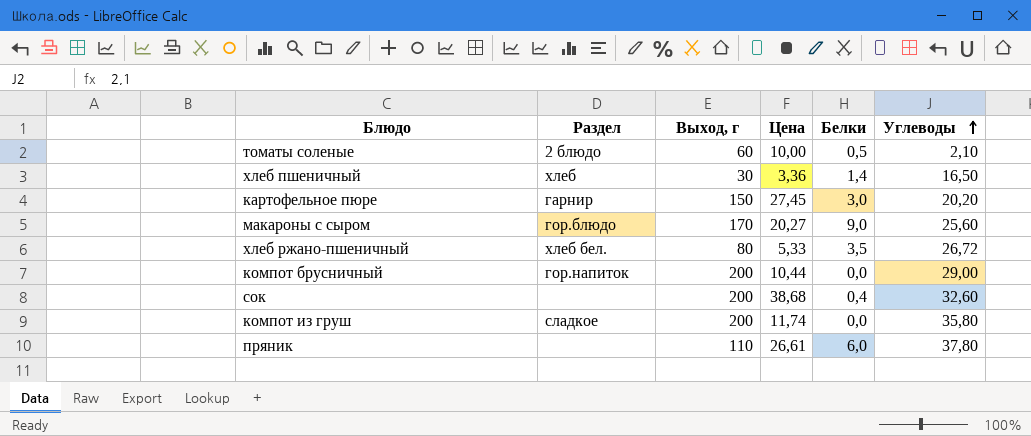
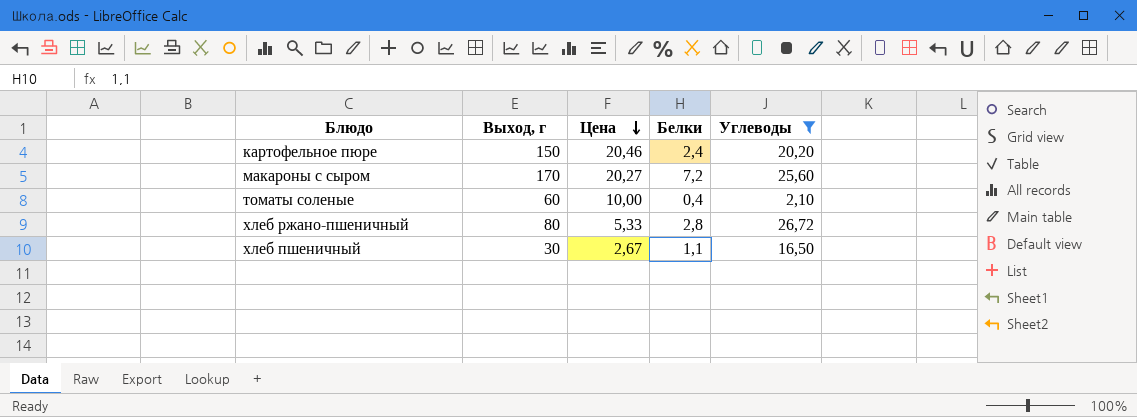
filter: none -> Углеводы <= 26,72
row order: Углеводы ascending -> Цена descending
column Раздел | position: 2 -> none
картофельное пюре | Цена: 27,45 -> 20,46
картофельное пюре | Белки: 3,0 -> 2,4
макароны с сыром | Белки: 9,0 -> 7,2
томаты соленые | Белки: 0,5 -> 0,4
хлеб ржано-пшеничный | Белки: 3,5 -> 2,8
хлеб пшеничный | Цена: 3,36 -> 2,67
хлеб пшеничный | Белки: 1,4 -> 1,1

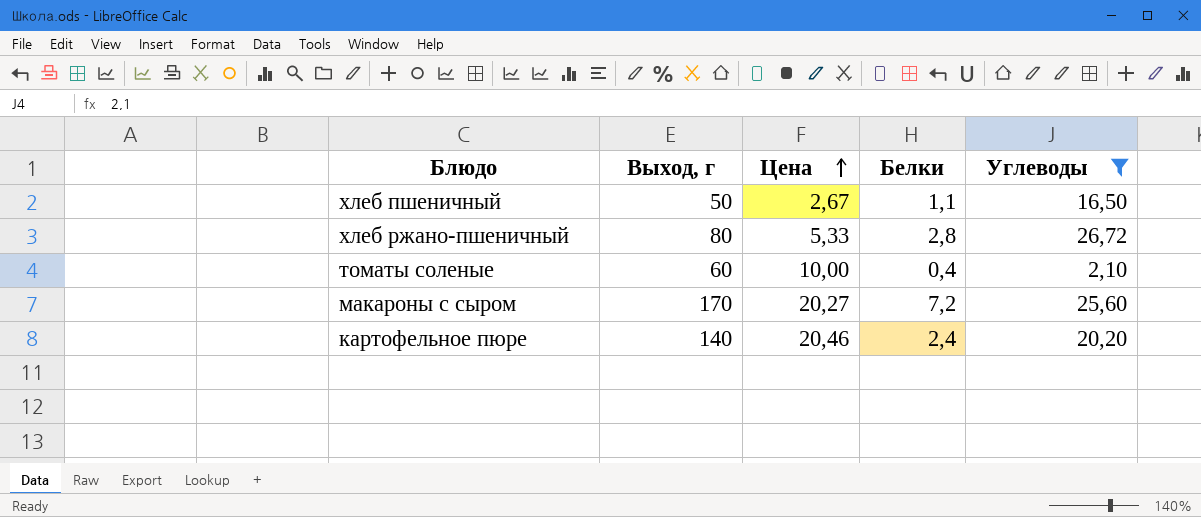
row order: Цена descending -> Цена ascending
хлеб пшеничный | Выход, г: 30 -> 50
картофельное пюре | Выход, г: 150 -> 140

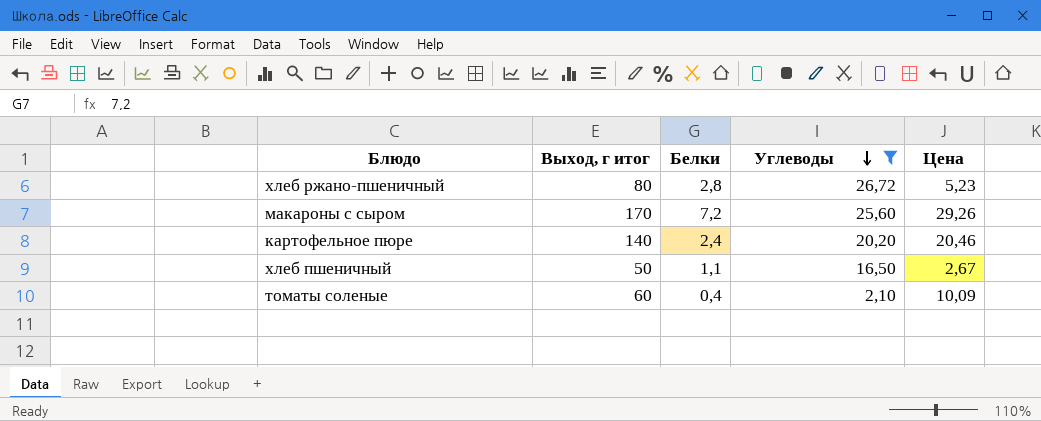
row order: Цена ascending -> Углеводы descending
column name: Выход, г -> Выход, г итог
column Цена | position: 3 -> 5
хлеб ржано-пшеничный | Цена: 5,33 -> 5,23
макароны с сыром | Цена: 20,27 -> 29,26
томаты соленые | Цена: 10,00 -> 10,09

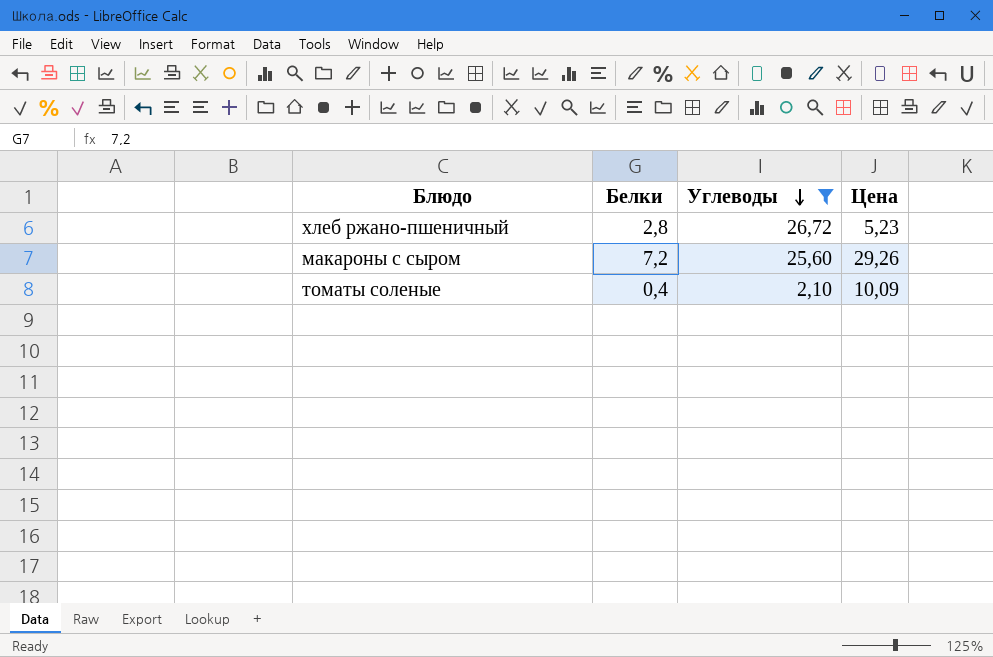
column Выход, г итог | position: 2 -> none
row картофельное пюре: 140 | 2,4 | 20,20 | 20,46 -> none
row хлеб пшеничный: 50 | 1,1 | 16,50 | 2,67 -> none

